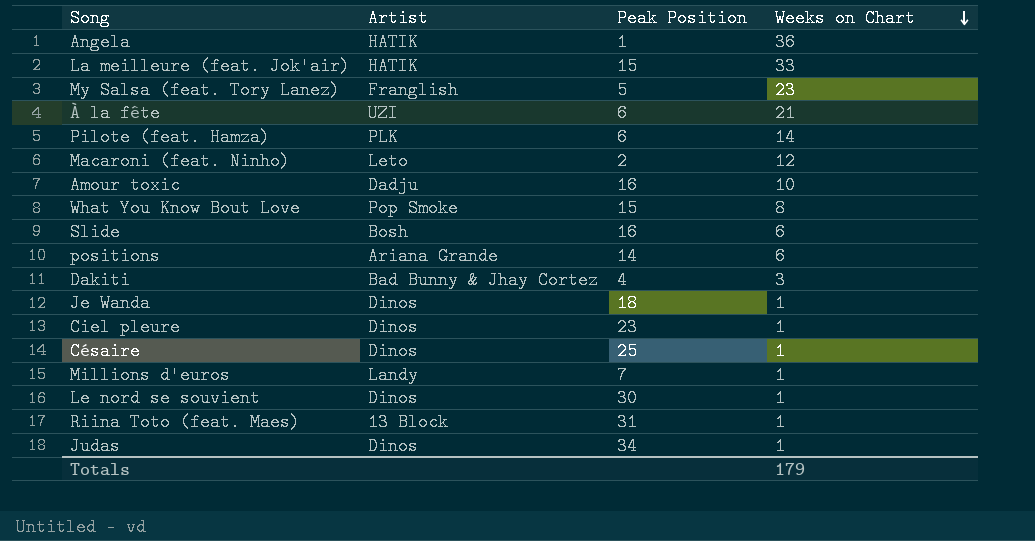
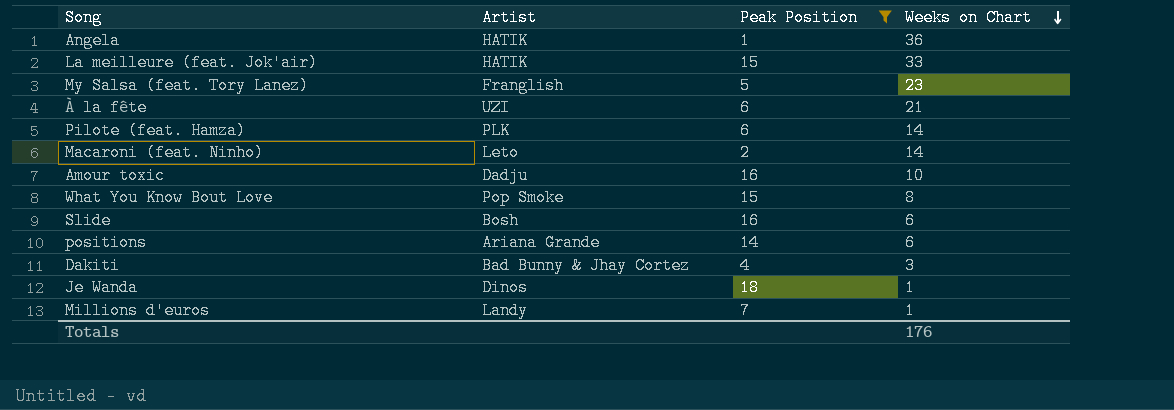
filter: none -> Peak Position <= 18
Macaroni (feat. Ninho) | Weeks on Chart: 12 -> 14
Totals | Weeks on Chart: 179 -> 176

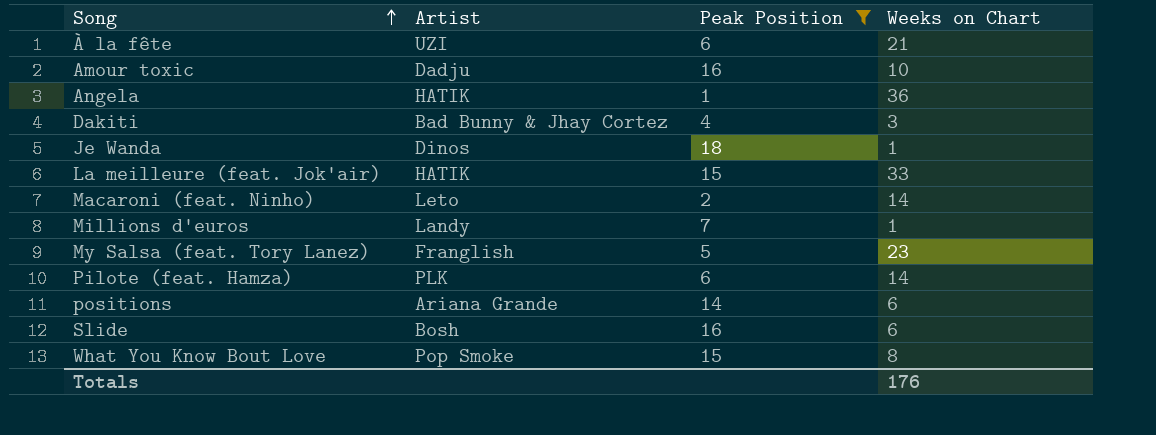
row order: Weeks on Chart descending -> Song ascending

